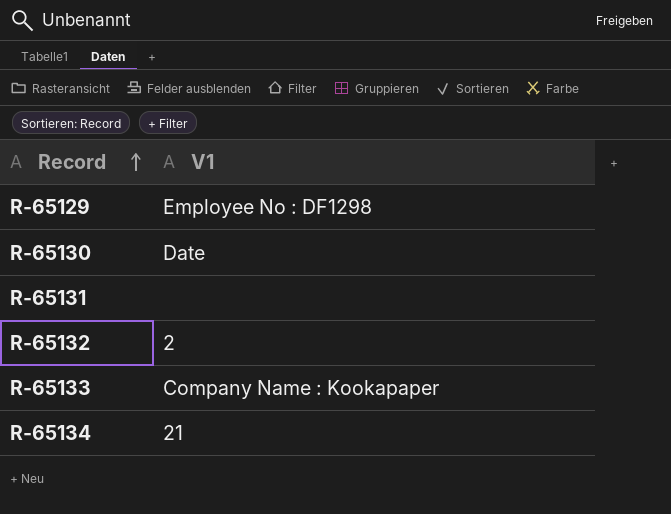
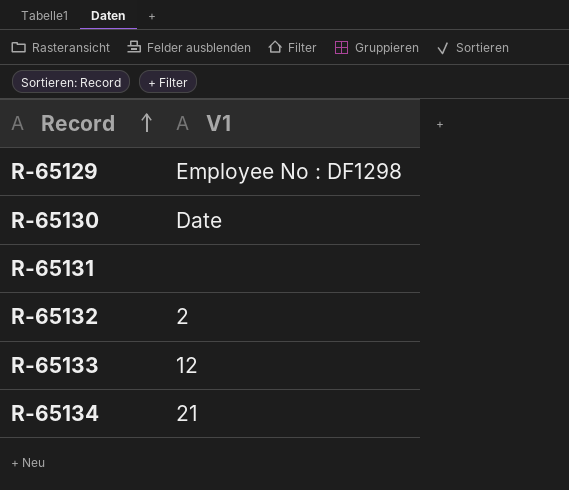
R-65133 | V1: Company Name : Kookapaper -> 12

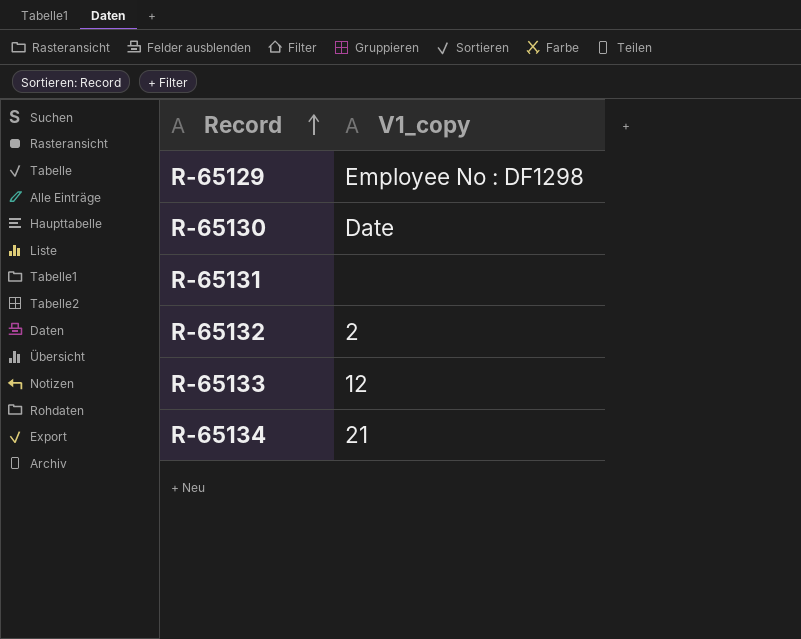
column name: V1 -> V1_copy

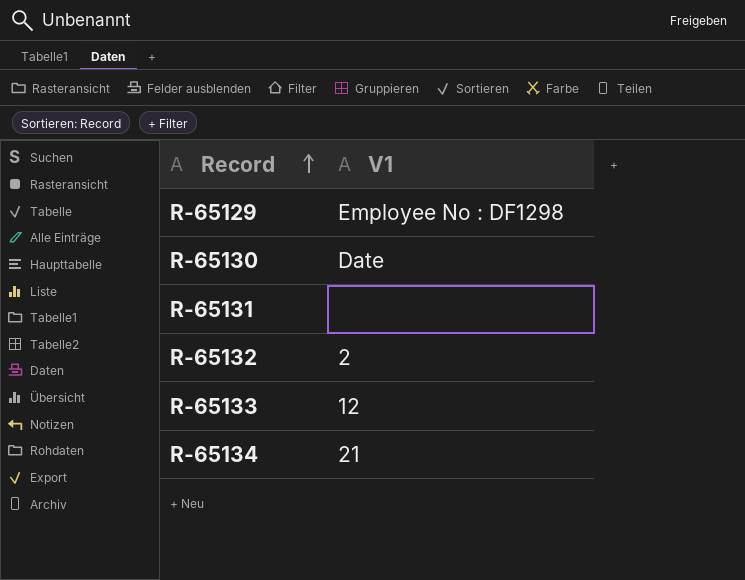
column name: V1_copy -> V1

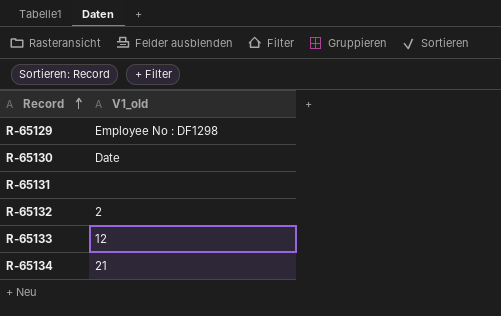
column name: V1 -> V1_old

